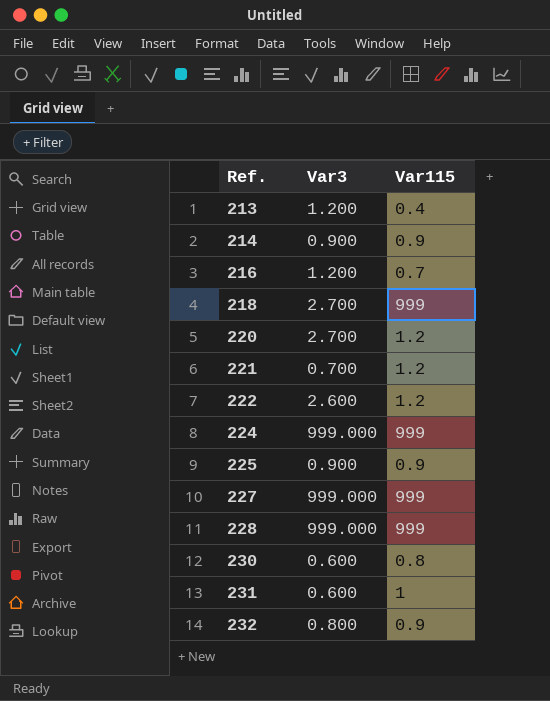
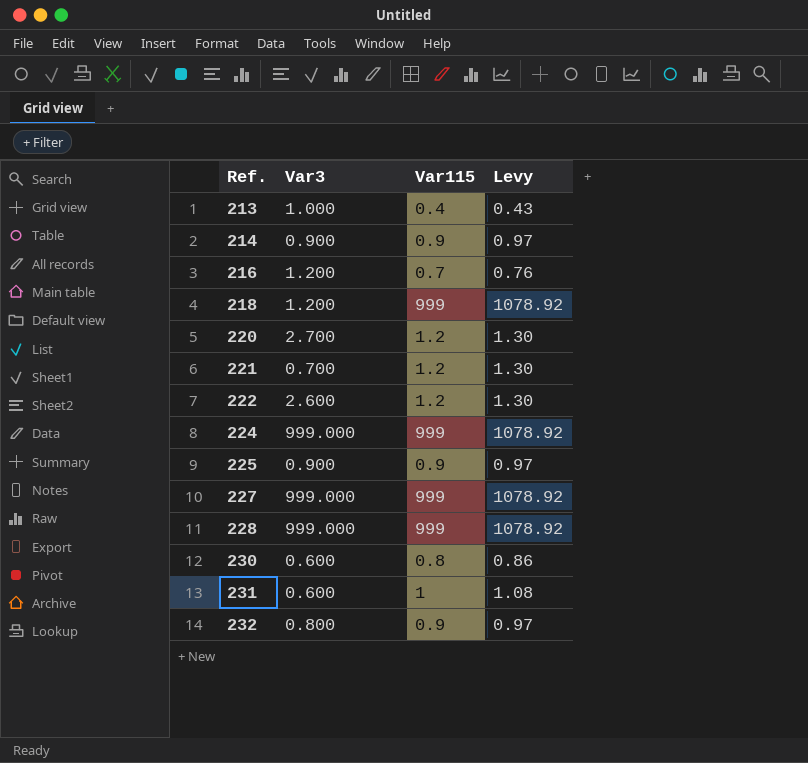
column Levy | formula: none -> [Var115] * 1.08
213 | Var3: 1.200 -> 1.000
218 | Var3: 2.700 -> 1.200

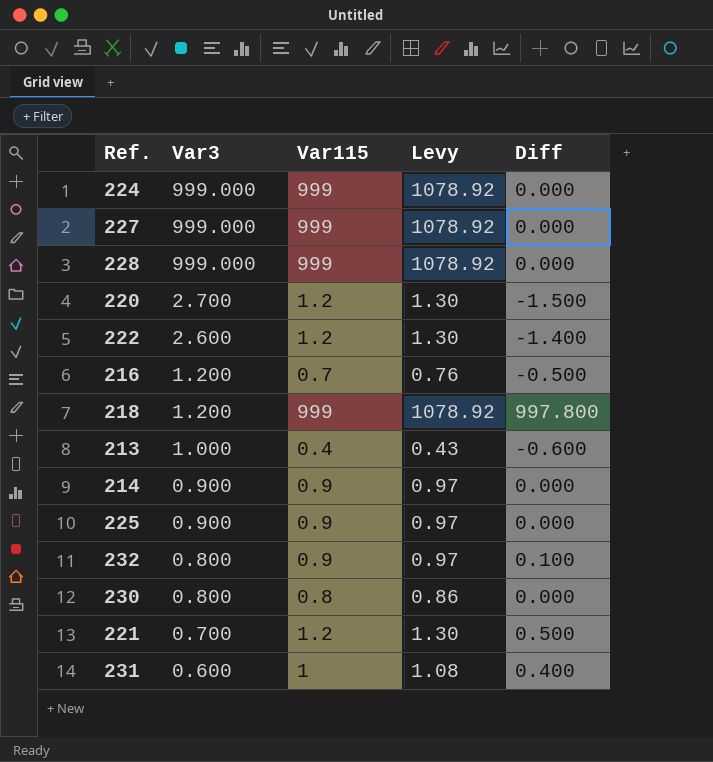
row order: Ref. ascending -> Var3 descending
column Diff | formula: none -> [Var115] - [Var3]
230 | Var3: 0.600 -> 0.800

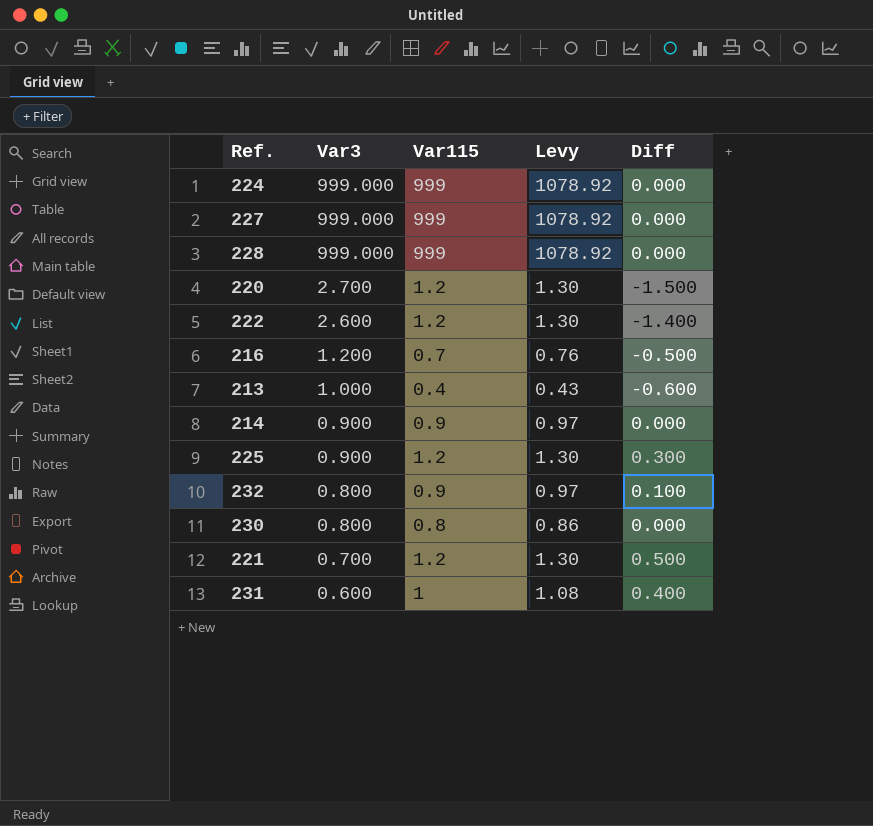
row 218: 1.200 | 999 | 1078.92 | 997.800 -> none
225 | Var115: 0.9 -> 1.2
225 | Levy: 0.97 -> 1.30
225 | Diff: 0.000 -> 0.300

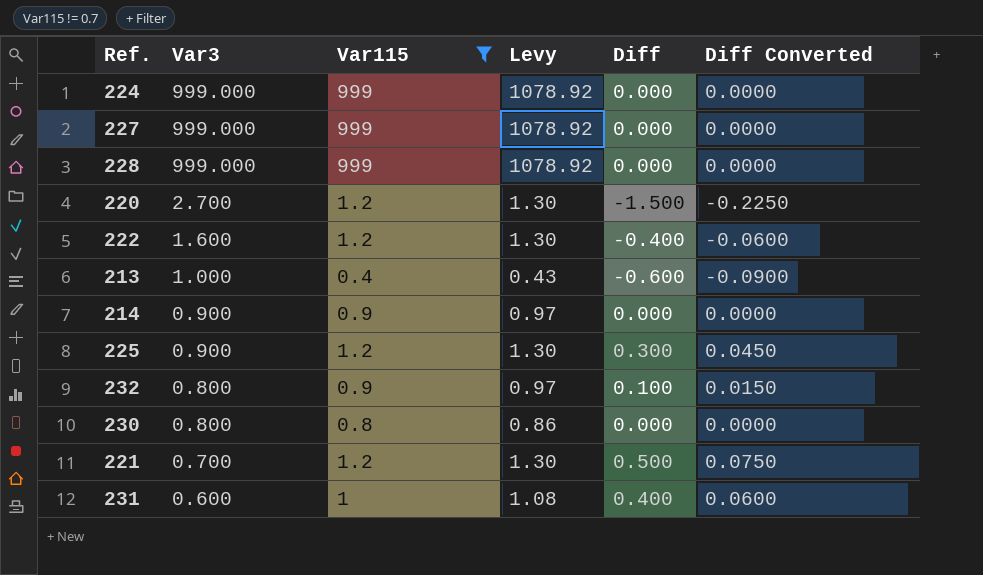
filter: none -> Var115 != 0.7
column Diff Converted | formula: none -> [Diff] * 0.15
222 | Var3: 2.600 -> 1.600
222 | Diff: -1.400 -> -0.400

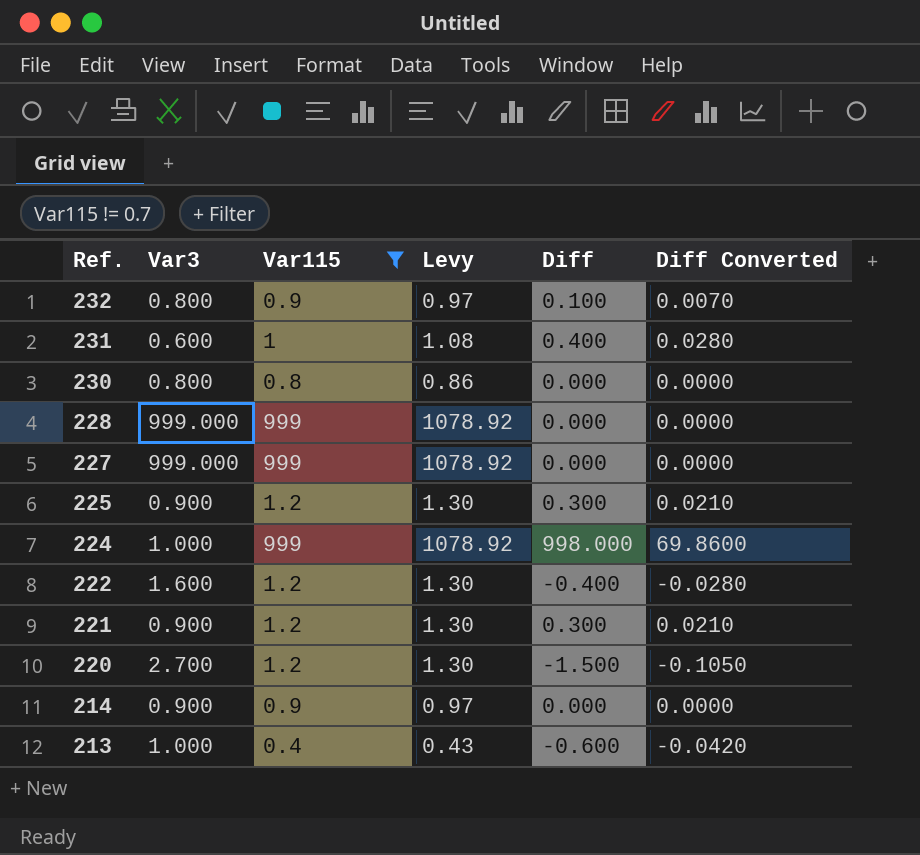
row order: Var3 descending -> Ref. descending
column Diff Converted | formula: [Diff] * 0.15 -> [Diff] * 0.07
224 | Var3: 999.000 -> 1.000
224 | Diff: 0.000 -> 998.000
221 | Var3: 0.700 -> 0.900
221 | Diff: 0.500 -> 0.300

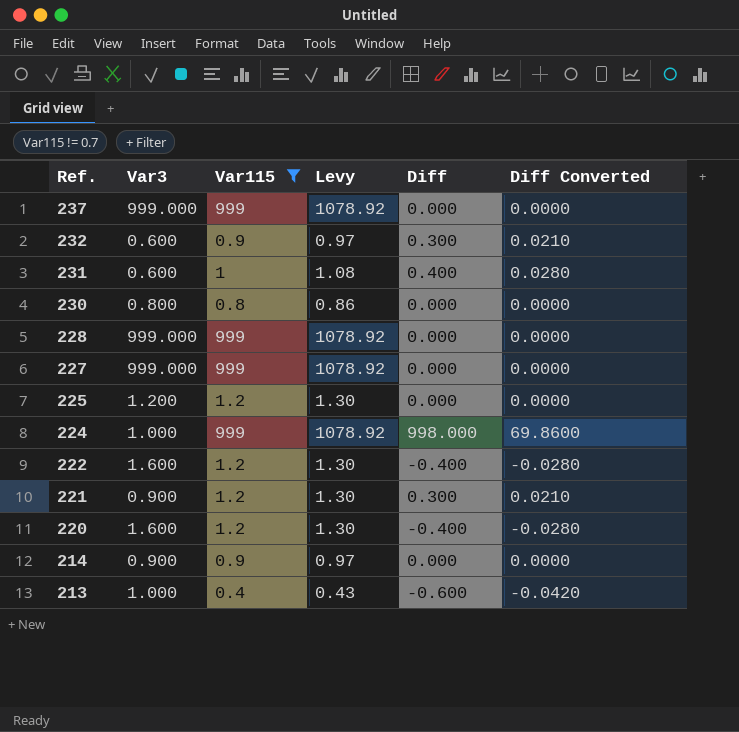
row 237: none -> 999.000 | 999 | 1078.92 | 0.000 | 0.0000
232 | Var3: 0.800 -> 0.600
232 | Diff: 0.100 -> 0.300
232 | Diff Converted: 0.0070 -> 0.0210
225 | Var3: 0.900 -> 1.200
225 | Diff: 0.300 -> 0.000
225 | Diff Converted: 0.0210 -> 0.0000
220 | Var3: 2.700 -> 1.600
220 | Diff: -1.500 -> -0.400
220 | Diff Converted: -0.1050 -> -0.0280

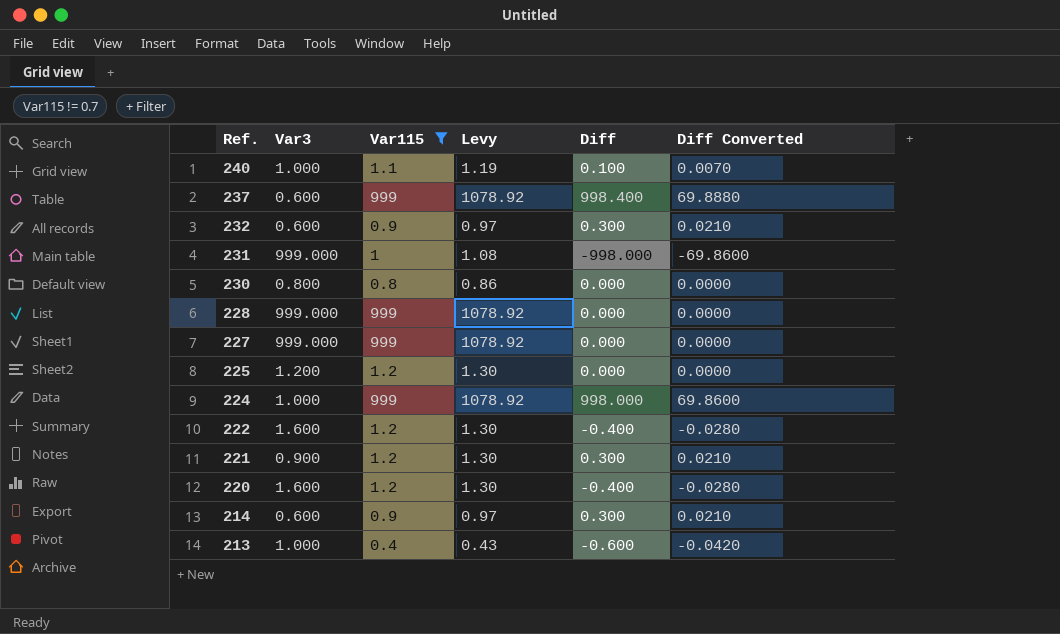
row 240: none -> 1.000 | 1.1 | 1.19 | 0.100 | 0.0070
237 | Var3: 999.000 -> 0.600
237 | Diff: 0.000 -> 998.400
237 | Diff Converted: 0.0000 -> 69.8880
231 | Var3: 0.600 -> 999.000
231 | Diff: 0.400 -> -998.000
231 | Diff Converted: 0.0280 -> -69.8600
214 | Var3: 0.900 -> 0.600
214 | Diff: 0.000 -> 0.300
214 | Diff Converted: 0.0000 -> 0.0210

